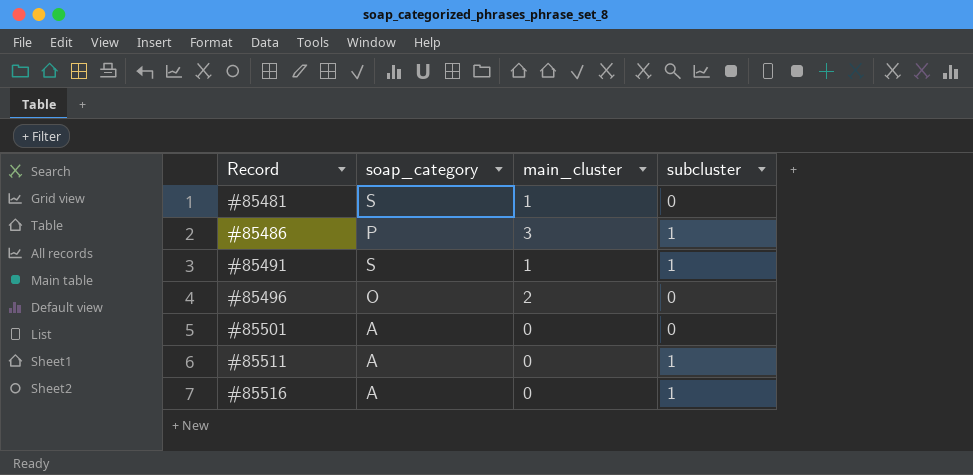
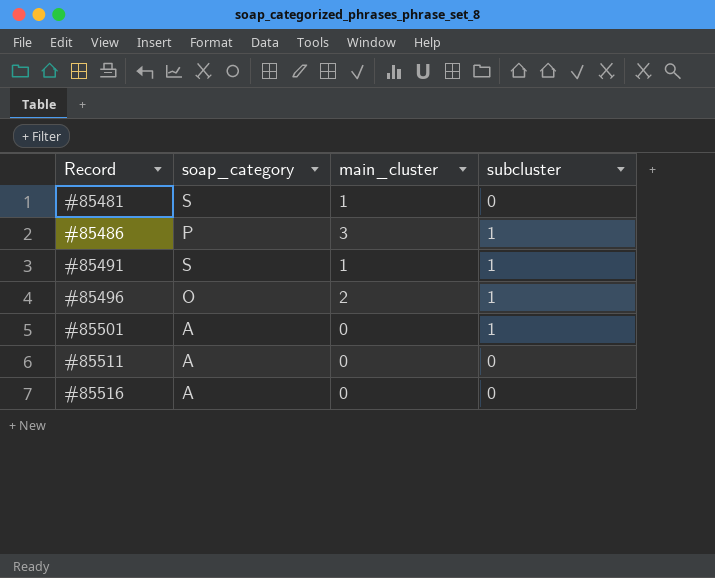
#85496 | subcluster: 0 -> 1
#85501 | subcluster: 0 -> 1
#85511 | subcluster: 1 -> 0
#85516 | subcluster: 1 -> 0

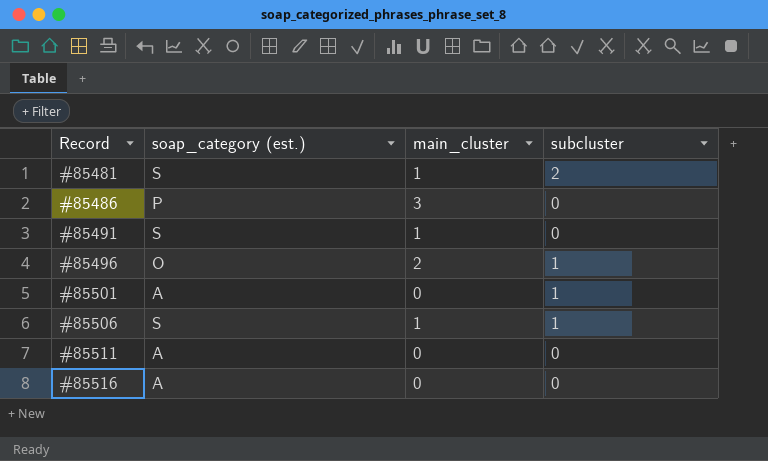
column name: soap_category -> soap_category (est.)
#85481 | subcluster: 0 -> 2
#85486 | subcluster: 1 -> 0
#85491 | subcluster: 1 -> 0
row #85506: none -> S | 1 | 1

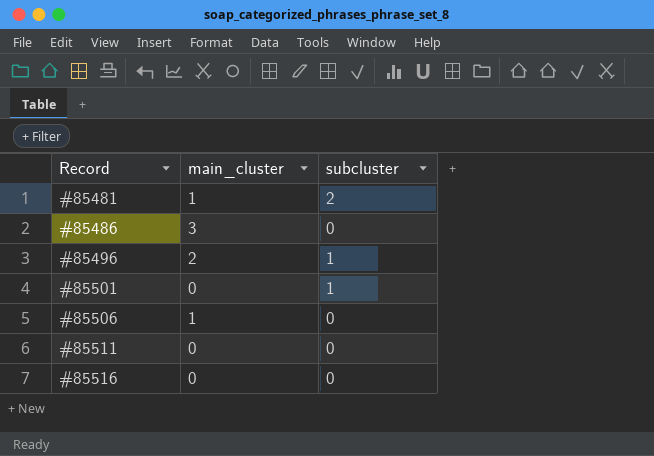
column soap_category (est.) | position: 2 -> none
row #85491: S | 1 | 0 -> none
#85506 | subcluster: 1 -> 0

